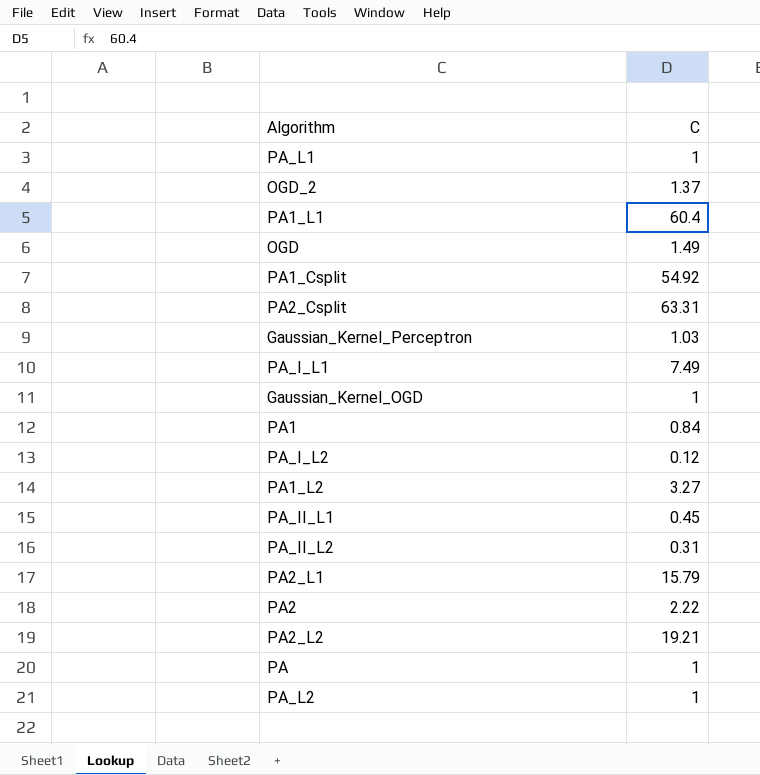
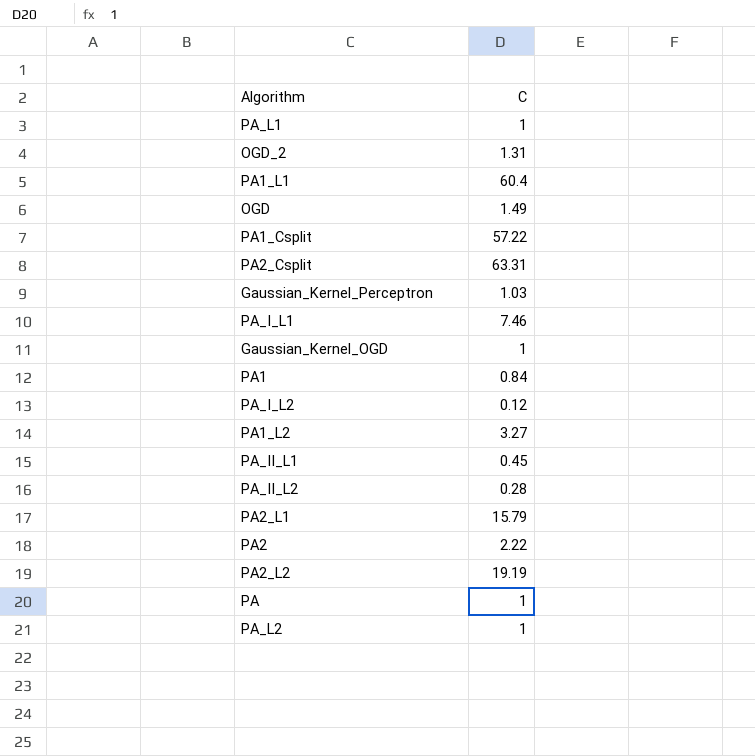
OGD_2 | C: 1.37 -> 1.31
PA1_Csplit | C: 54.92 -> 57.22
PA_I_L1 | C: 7.49 -> 7.46
PA_II_L2 | C: 0.31 -> 0.28
PA2_L2 | C: 19.21 -> 19.19

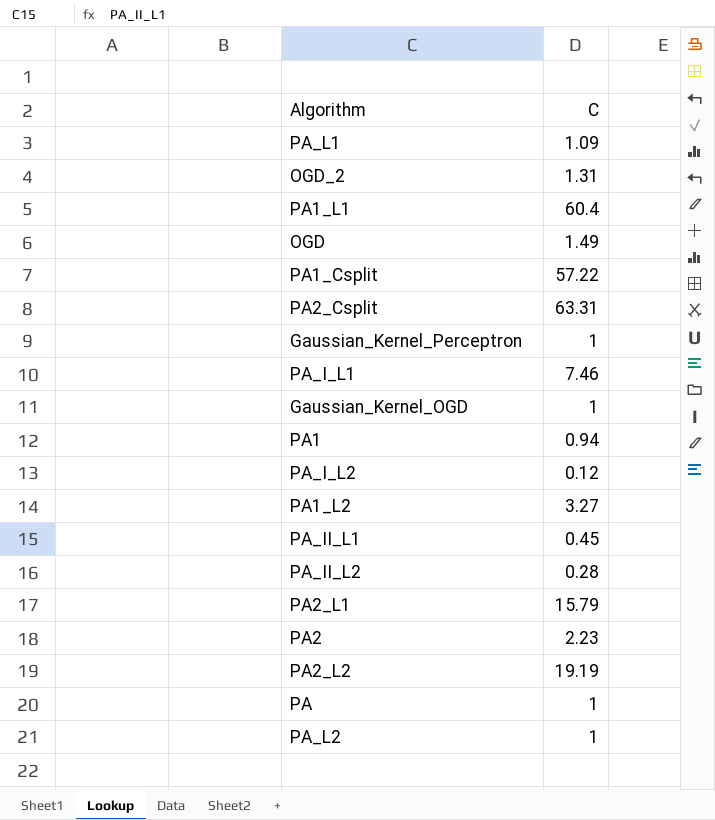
PA_L1 | C: 1 -> 1.09
Gaussian_Kernel_Perceptron | C: 1.03 -> 1
PA1 | C: 0.84 -> 0.94
PA2 | C: 2.22 -> 2.23

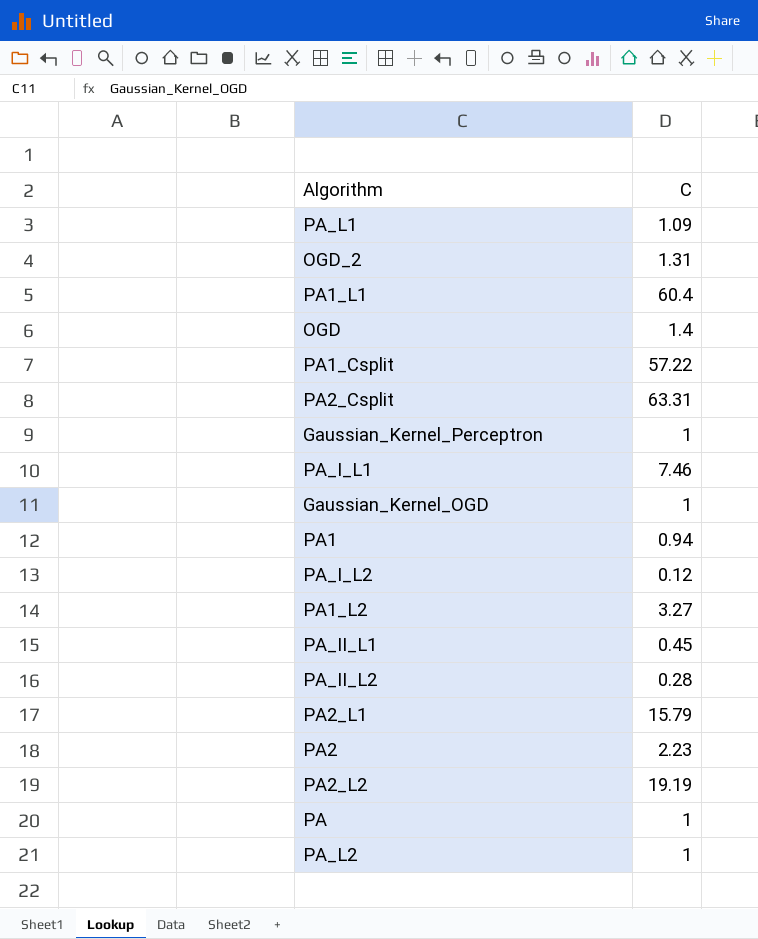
OGD | C: 1.49 -> 1.4

